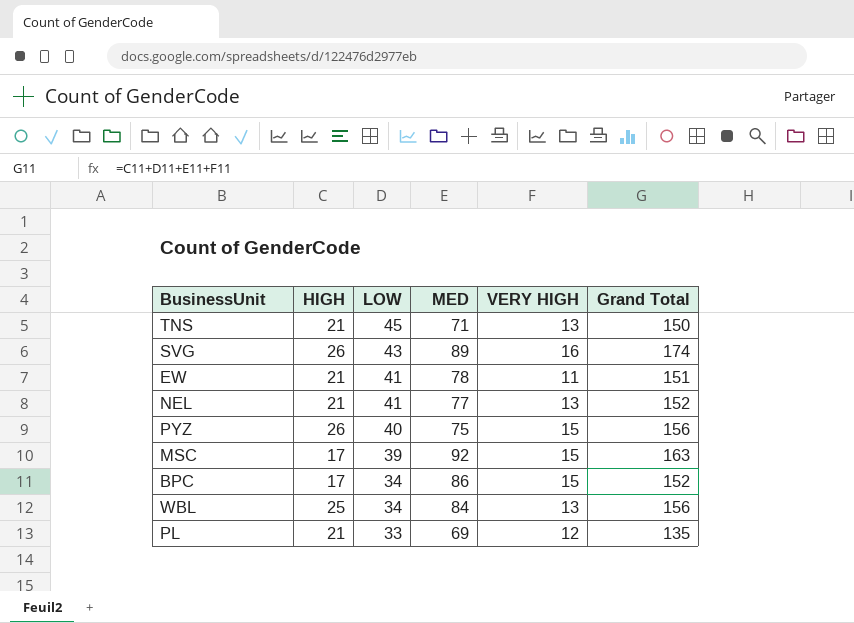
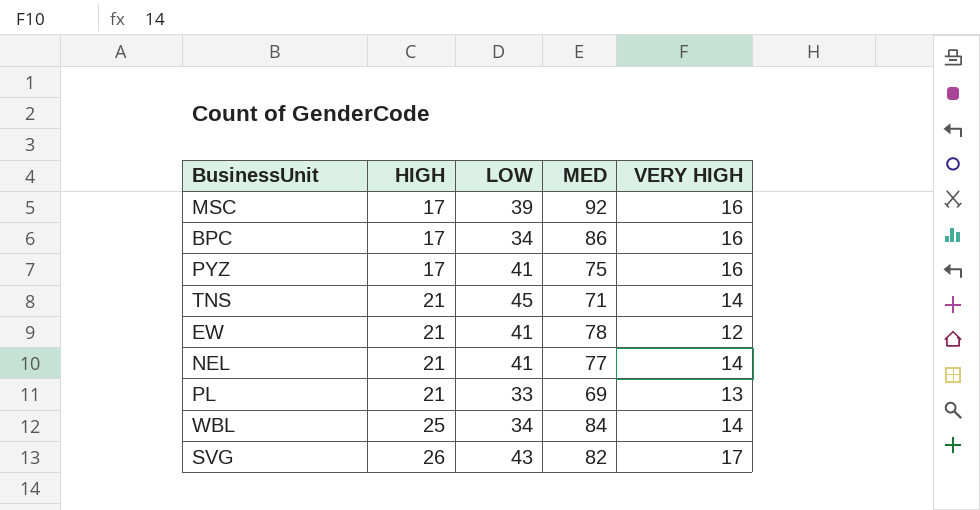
row order: LOW descending -> HIGH ascending
column Grand Total | formula: [HIGH] + [LOW] + [MED] + [VERY HIGH] -> none
MSC | VERY HIGH: 15 -> 16
BPC | VERY HIGH: 15 -> 16
PYZ | HIGH: 26 -> 17
PYZ | LOW: 40 -> 41
PYZ | VERY HIGH: 15 -> 16
TNS | VERY HIGH: 13 -> 14
EW | VERY HIGH: 11 -> 12
NEL | VERY HIGH: 13 -> 14
PL | VERY HIGH: 12 -> 13
WBL | VERY HIGH: 13 -> 14
SVG | MED: 89 -> 82
SVG | VERY HIGH: 16 -> 17

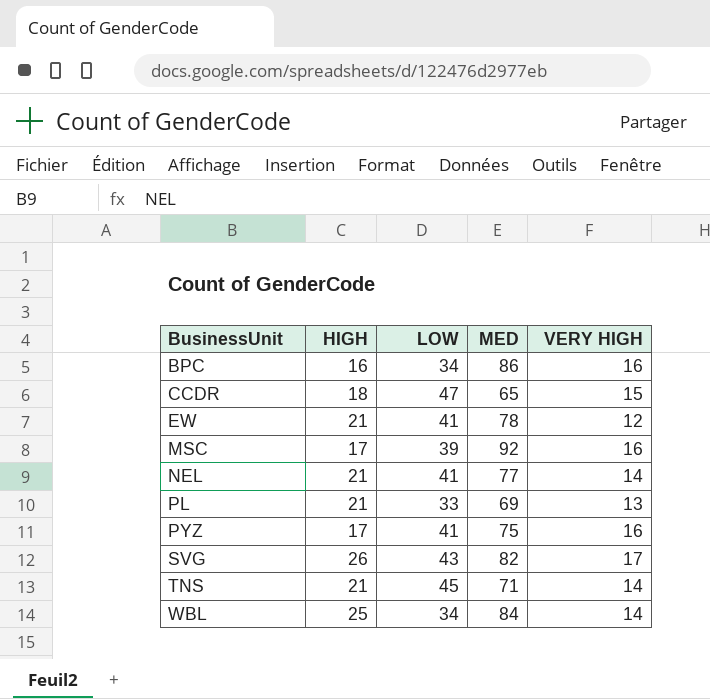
row order: HIGH ascending -> BusinessUnit ascending
BPC | HIGH: 17 -> 16
row CCDR: none -> 18 | 47 | 65 | 15

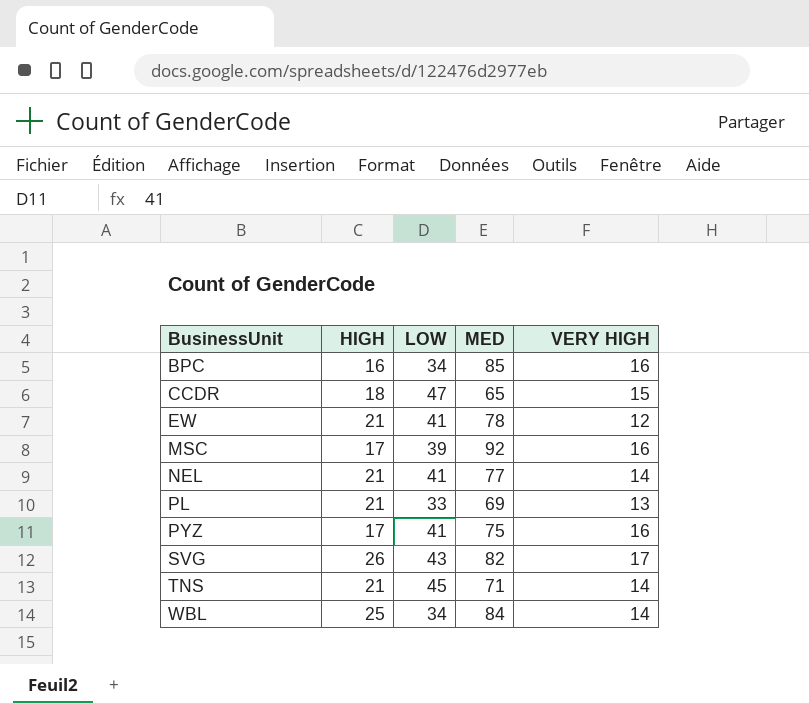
BPC | MED: 86 -> 85

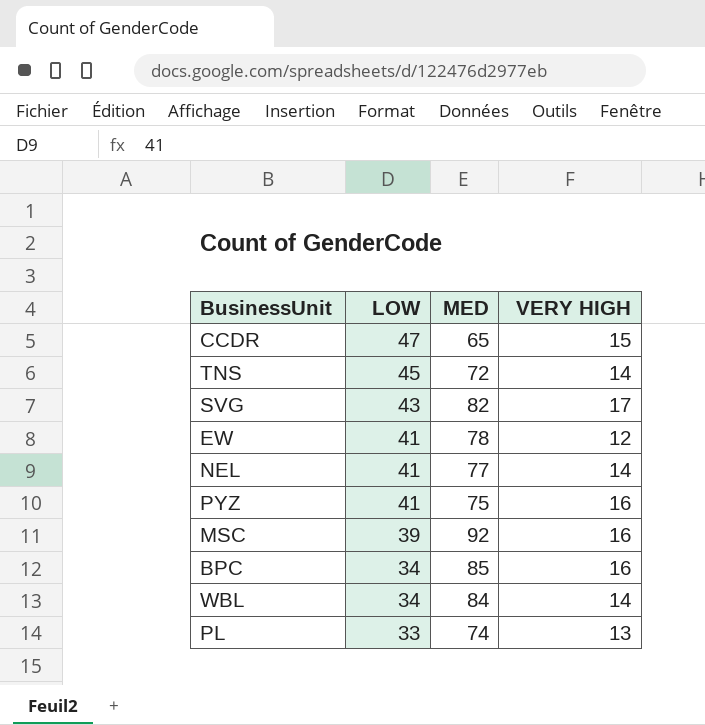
row order: BusinessUnit ascending -> LOW descending
column HIGH | position: 2 -> none
TNS | MED: 71 -> 72
PL | MED: 69 -> 74

